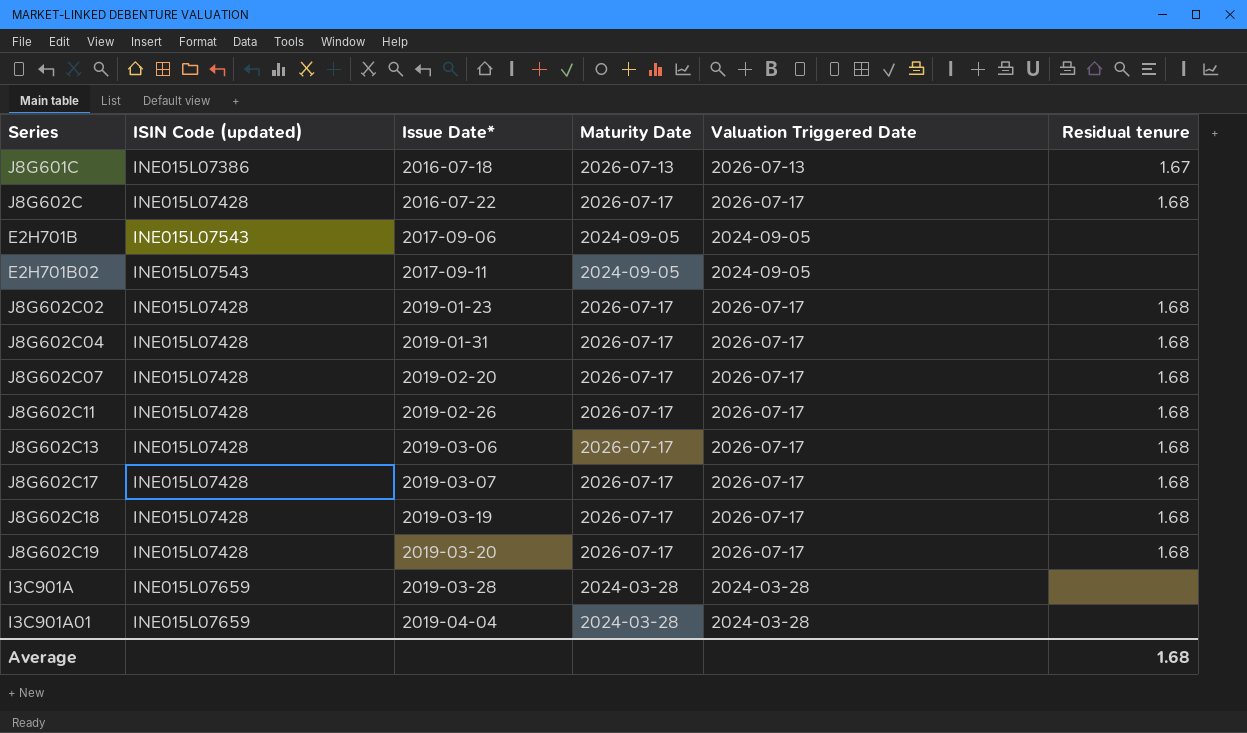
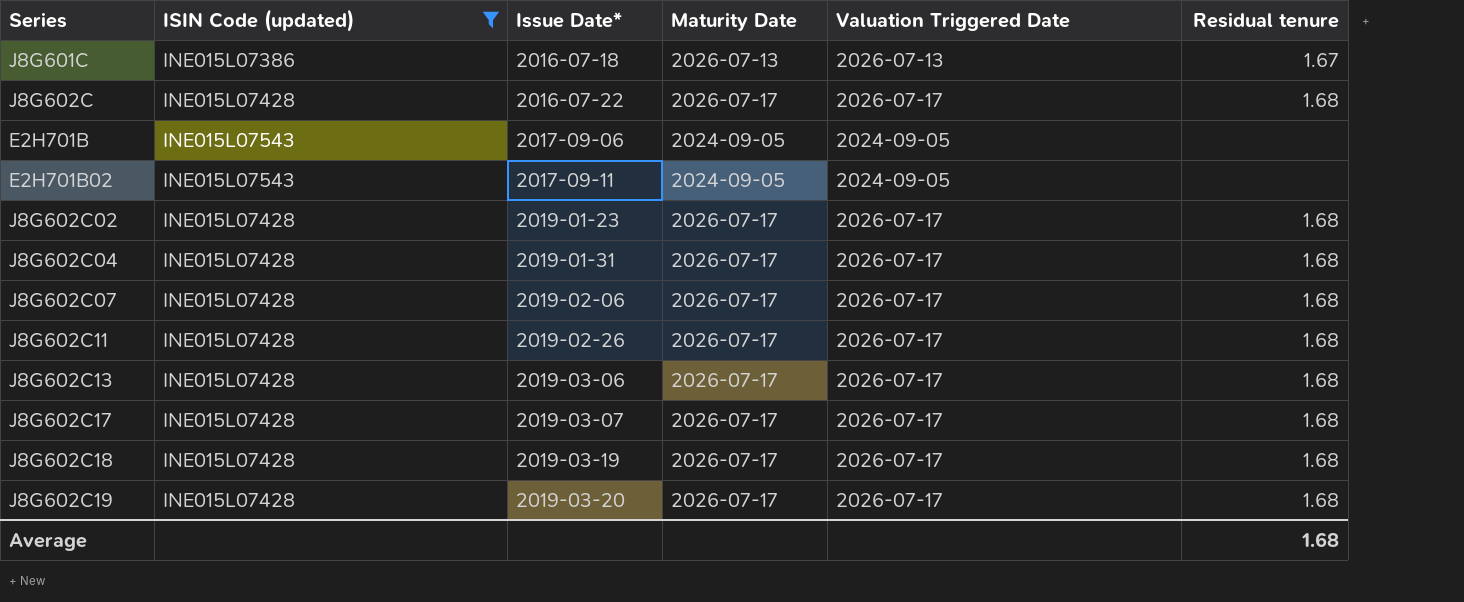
filter: none -> ISIN Code (updated) != INE015L07659
J8G602C07 | Issue Date*: 2019-02-20 -> 2019-02-06

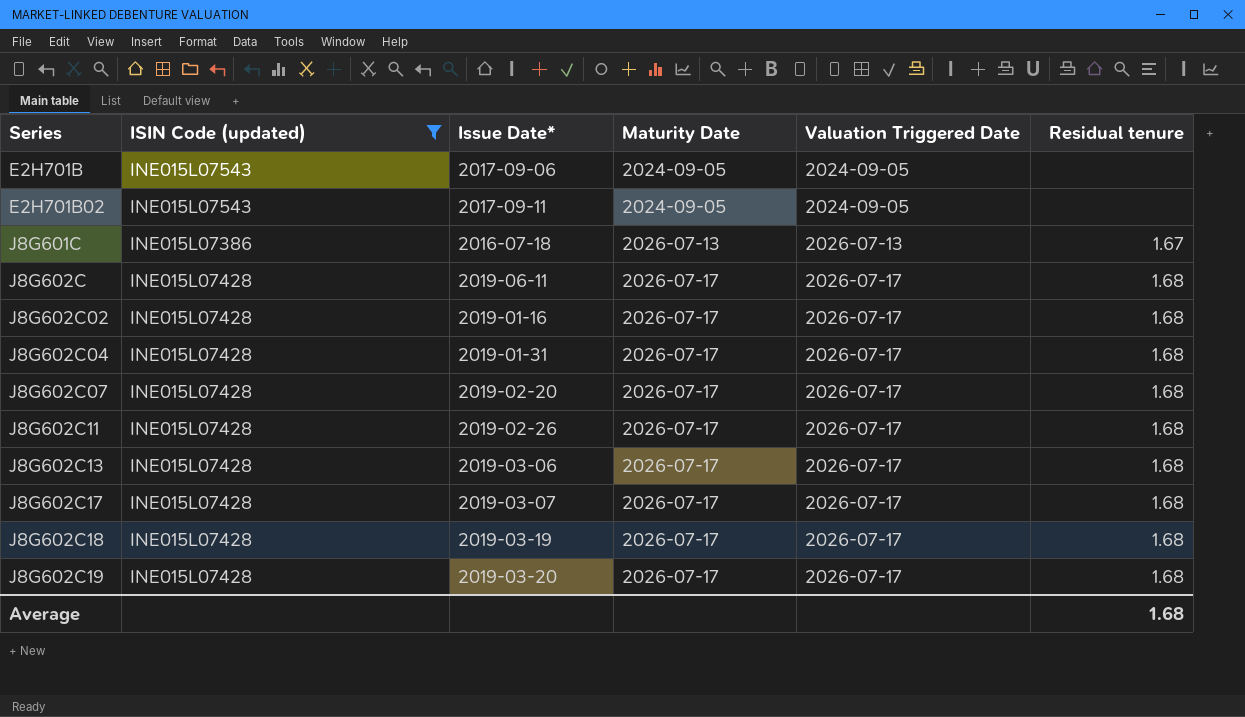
row order: Issue Date* ascending -> Series ascending
J8G602C | Issue Date*: 2016-07-22 -> 2019-06-11
J8G602C02 | Issue Date*: 2019-01-23 -> 2019-01-16
J8G602C07 | Issue Date*: 2019-02-06 -> 2019-02-20

